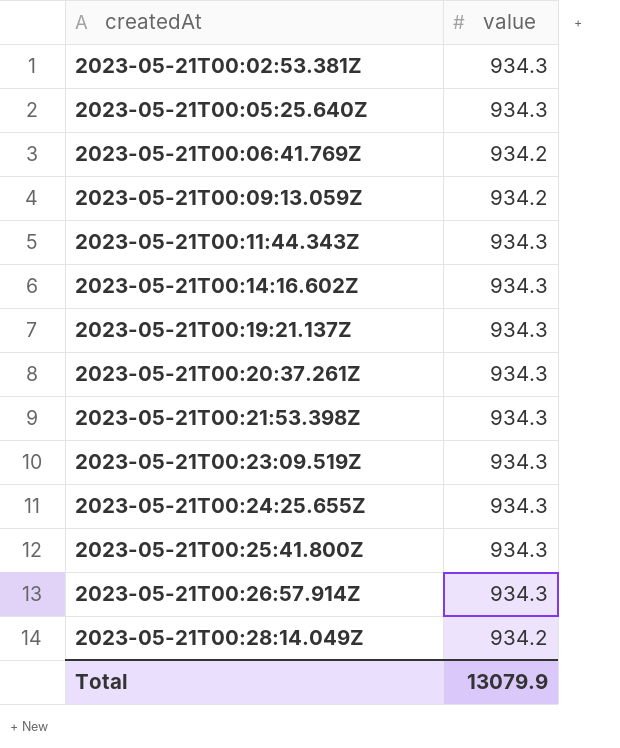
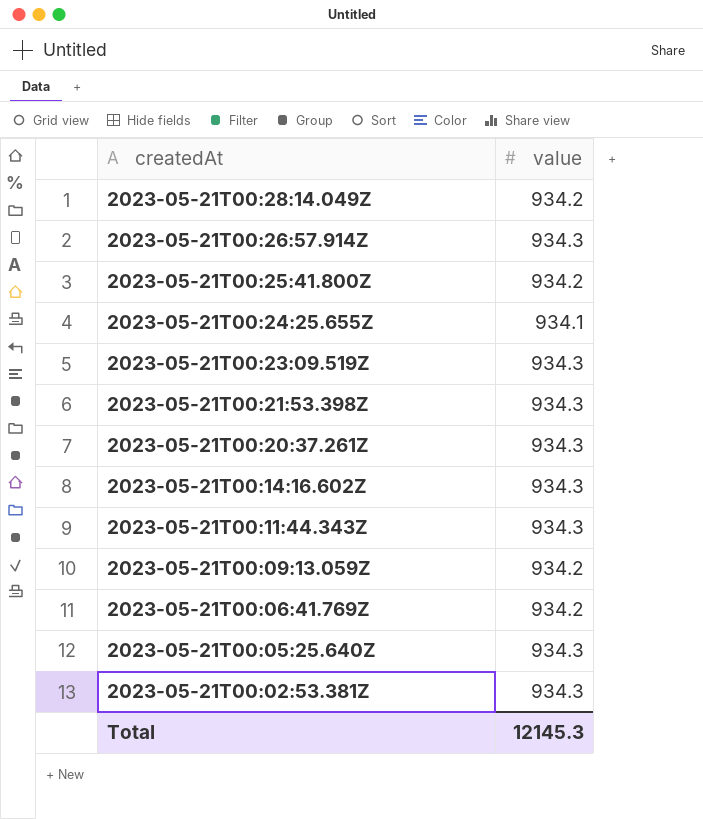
row order: createdAt ascending -> createdAt descending
row 2023-05-21T00:19:21.137Z: 934.3 -> none
2023-05-21T00:25:41.800Z | value: 934.3 -> 934.2
2023-05-21T00:24:25.655Z | value: 934.3 -> 934.1
Total | value: 13079.9 -> 12145.3

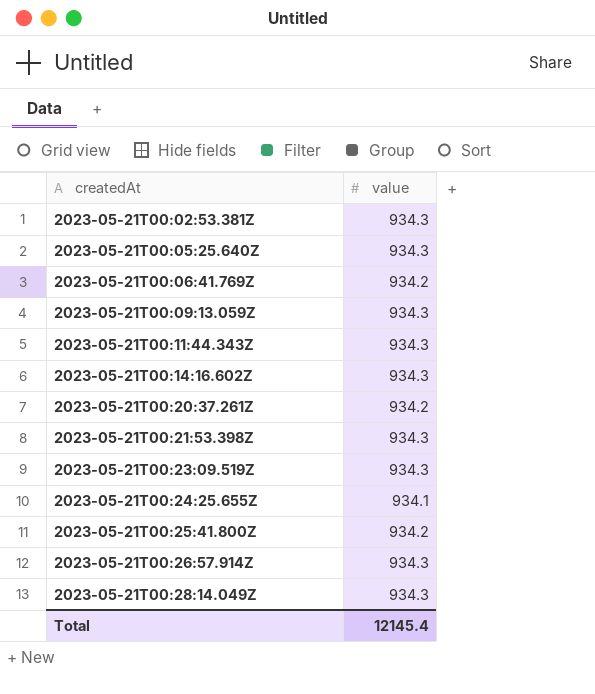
row order: createdAt descending -> createdAt ascending
2023-05-21T00:09:13.059Z | value: 934.2 -> 934.3
2023-05-21T00:20:37.261Z | value: 934.3 -> 934.2
2023-05-21T00:28:14.049Z | value: 934.2 -> 934.3
Total | value: 12145.3 -> 12145.4

